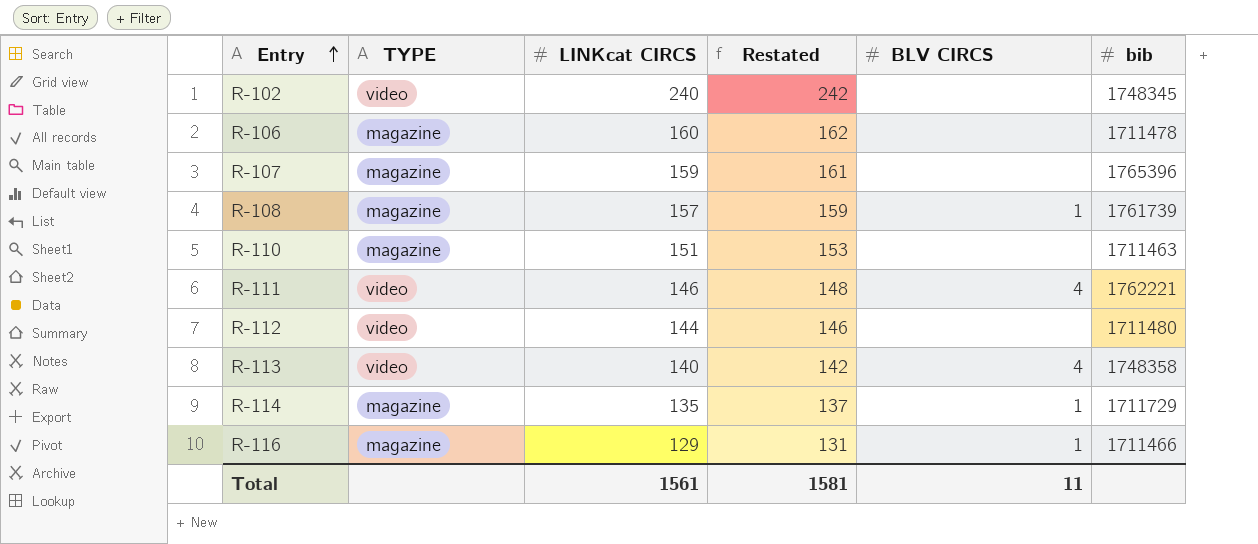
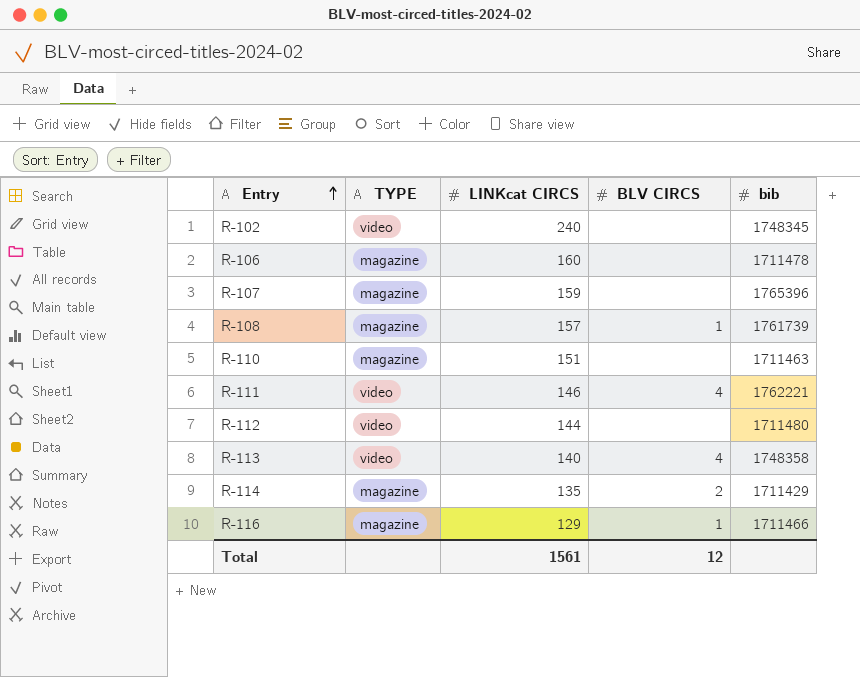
column Restated | formula: [LINKcat CIRCS] + 2 -> none
R-114 | BLV CIRCS: 1 -> 2
R-114 | bib: 1711729 -> 1711429
Total | BLV CIRCS: 11 -> 12

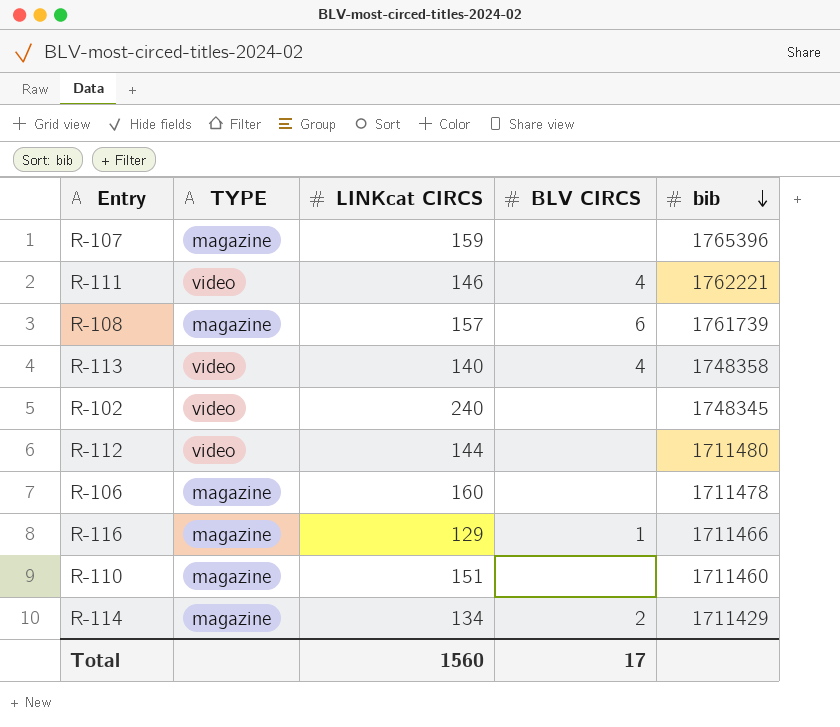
row order: Entry ascending -> bib descending
R-108 | BLV CIRCS: 1 -> 6
R-110 | bib: 1711463 -> 1711460
R-114 | LINKcat CIRCS: 135 -> 134
Total | LINKcat CIRCS: 1561 -> 1560
Total | BLV CIRCS: 12 -> 17

